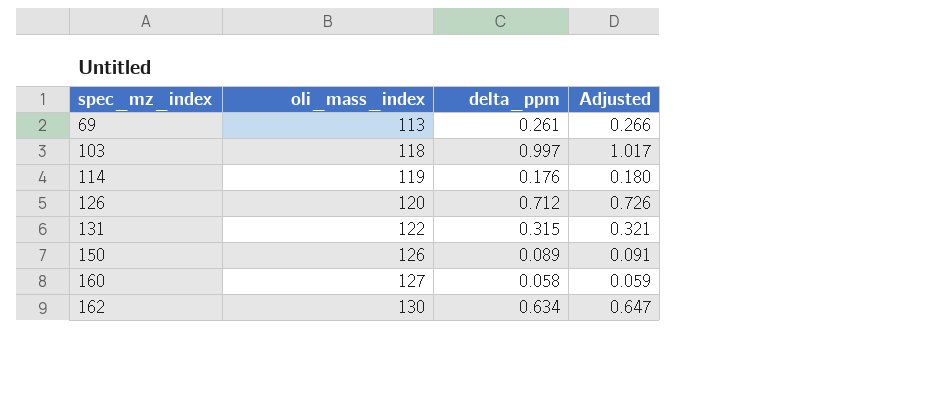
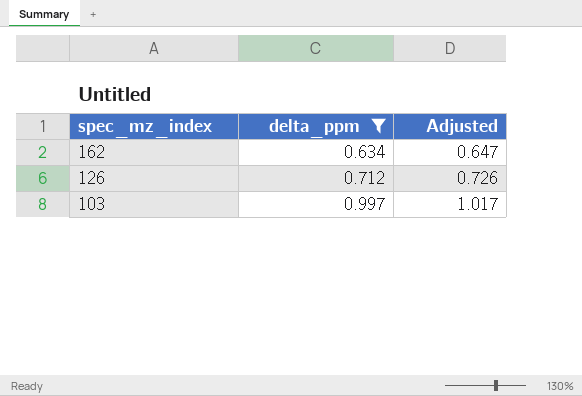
filter: none -> delta_ppm >= 0.634
row order: spec_mz_index ascending -> spec_mz_index descending
column oli_mass_index | position: 2 -> none

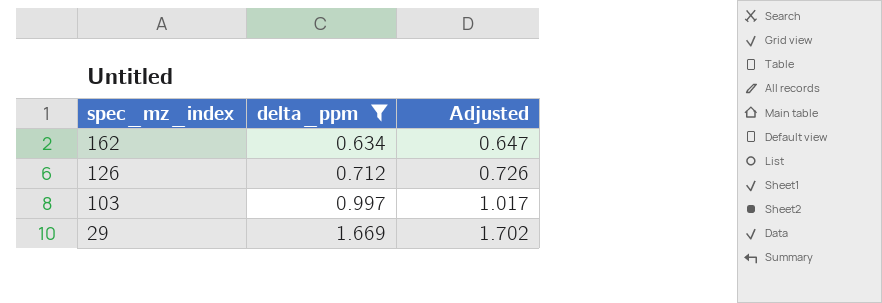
row 29: none -> 1.669 | 1.702

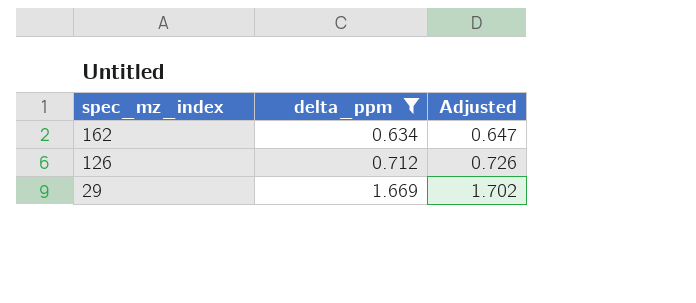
row 103: 0.997 | 1.017 -> none

